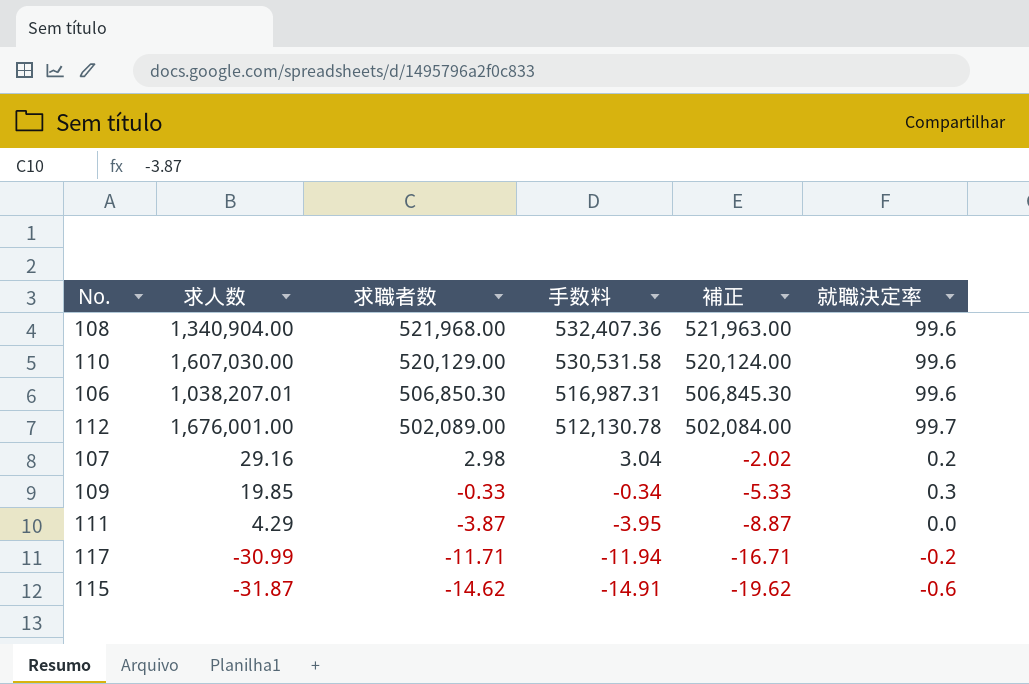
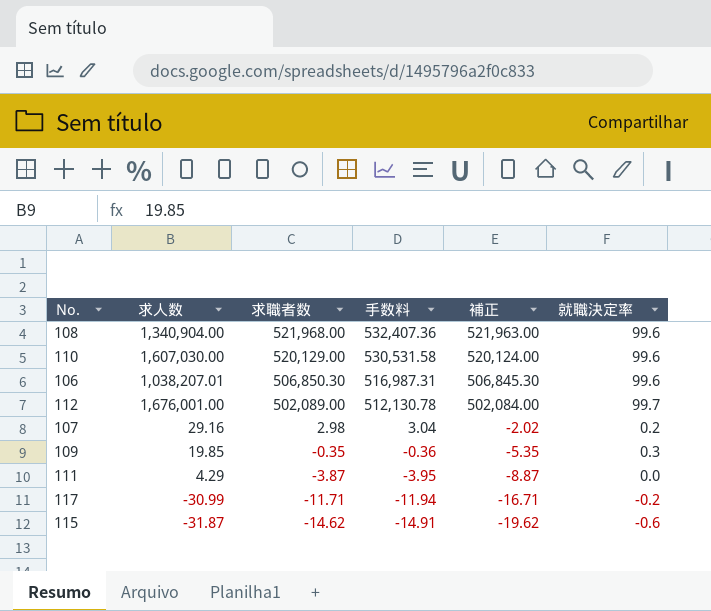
109 | 求職者数: -0.33 -> -0.35
109 | 手数料: -0.34 -> -0.36
109 | 補正: -5.33 -> -5.35

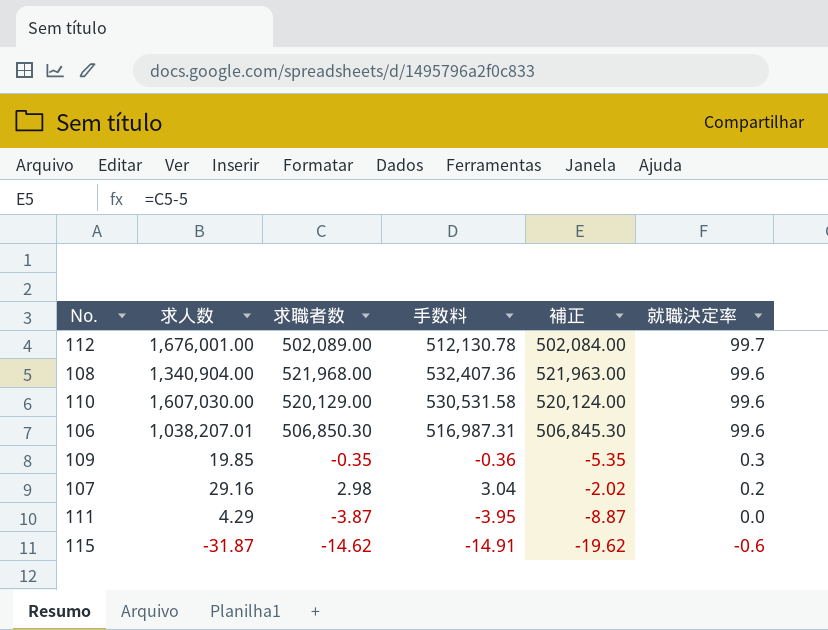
row order: 求職者数 descending -> 就職決定率 descending
row 117: -30.99 | -11.71 | -11.94 | -16.71 | -0.2 -> none

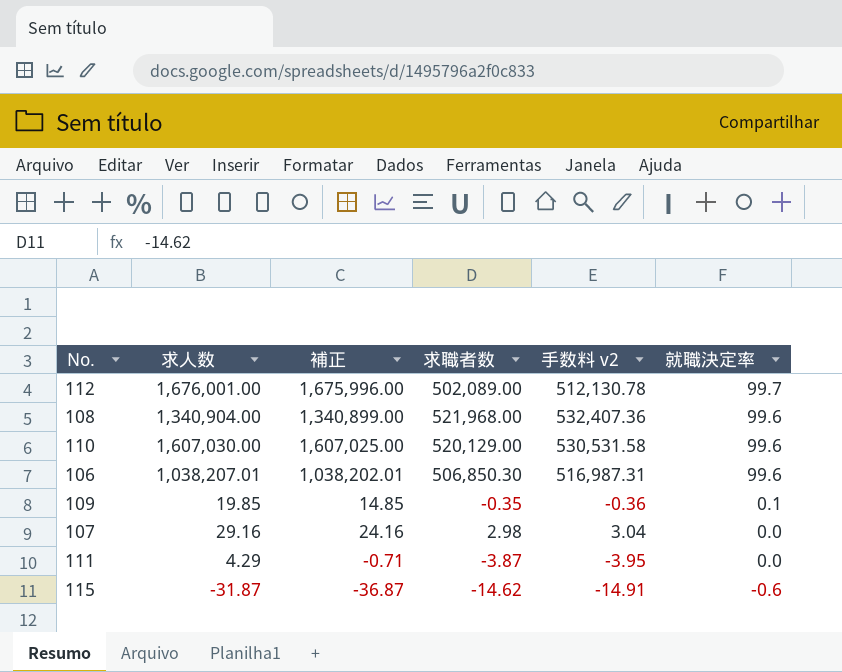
column 補正 | formula: [求職者数] - 5 -> [求人数] - 5
column 補正 | position: 5 -> 3
column name: 手数料 -> 手数料 v2
109 | 就職決定率: 0.3 -> 0.1
107 | 就職決定率: 0.2 -> 0.0

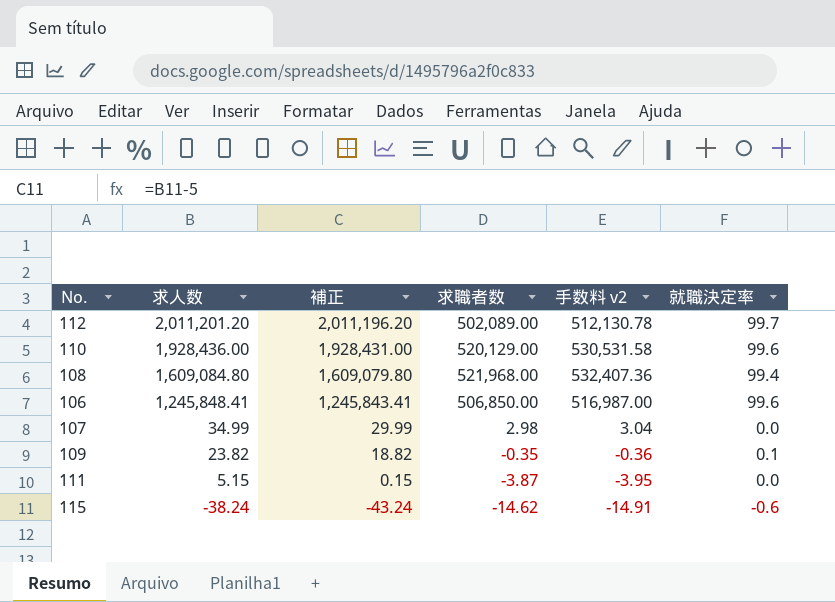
row order: 就職決定率 descending -> 求人数 descending
112 | 求人数: 1,676,001.00 -> 2,011,201.20
112 | 補正: 1,675,996.00 -> 2,011,196.20
110 | 求人数: 1,607,030.00 -> 1,928,436.00
110 | 補正: 1,607,025.00 -> 1,928,431.00
108 | 求人数: 1,340,904.00 -> 1,609,084.80
108 | 補正: 1,340,899.00 -> 1,609,079.80
108 | 就職決定率: 99.6 -> 99.4
106 | 求人数: 1,038,207.01 -> 1,245,848.41
106 | 補正: 1,038,202.01 -> 1,245,843.41
106 | 求職者数: 506,850.30 -> 506,850.00
106 | 手数料 v2: 516,987.31 -> 516,987.00
107 | 求人数: 29.16 -> 34.99
107 | 補正: 24.16 -> 29.99
109 | 求人数: 19.85 -> 23.82
109 | 補正: 14.85 -> 18.82
111 | 求人数: 4.29 -> 5.15
111 | 補正: -0.71 -> 0.15
115 | 求人数: -31.87 -> -38.24
115 | 補正: -36.87 -> -43.24

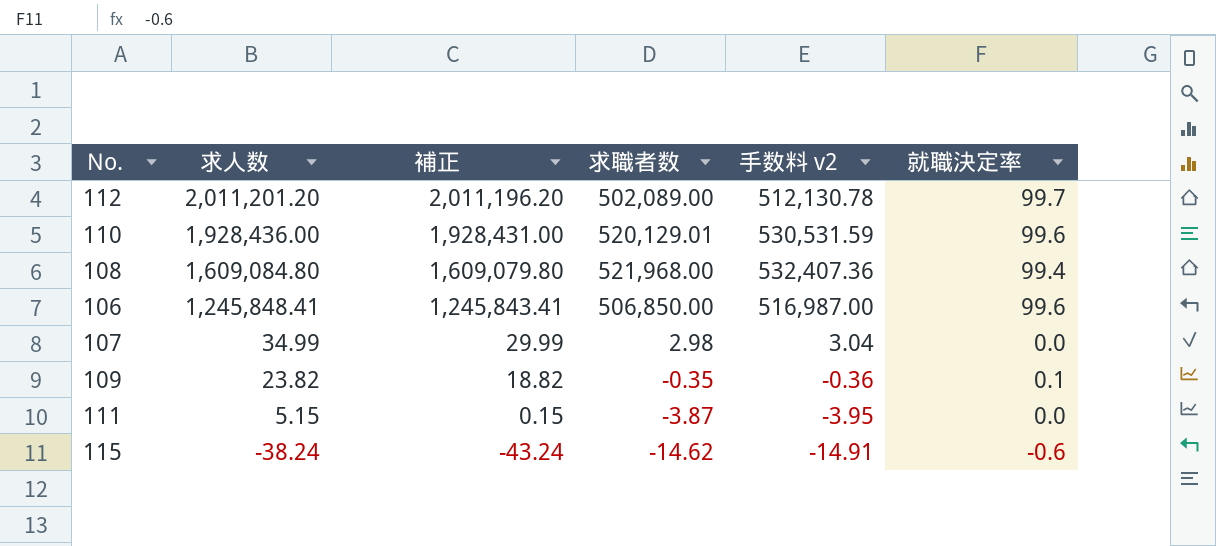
110 | 求職者数: 520,129.00 -> 520,129.01
110 | 手数料 v2: 530,531.58 -> 530,531.59

